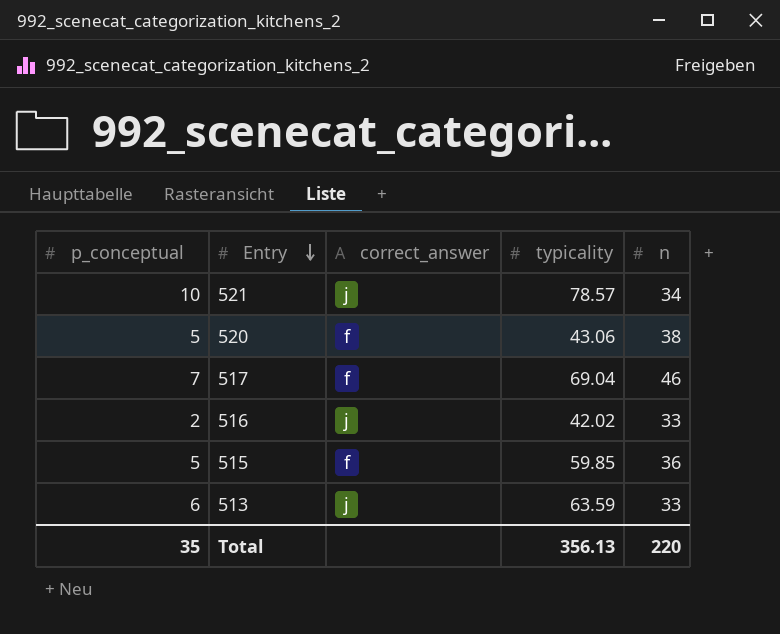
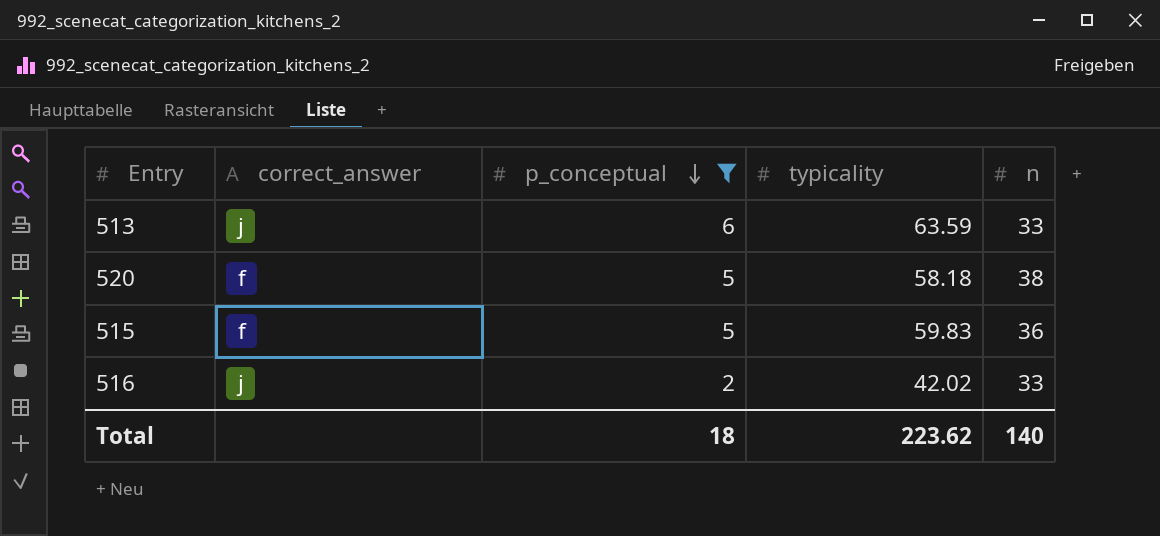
filter: none -> p_conceptual <= 6
row order: Entry descending -> p_conceptual descending
column p_conceptual | position: 1 -> 3
520 | typicality: 43.06 -> 58.18
515 | typicality: 59.85 -> 59.83
Total | p_conceptual: 35 -> 18
Total | typicality: 356.13 -> 223.62
Total | n: 220 -> 140

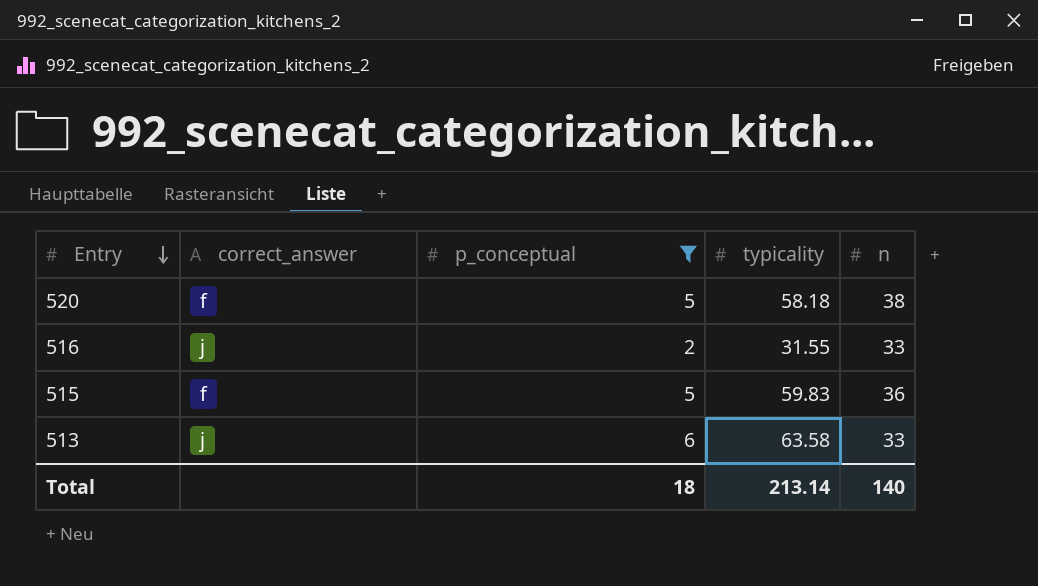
row order: p_conceptual descending -> Entry descending
516 | typicality: 42.02 -> 31.55
513 | typicality: 63.59 -> 63.58
Total | typicality: 223.62 -> 213.14

